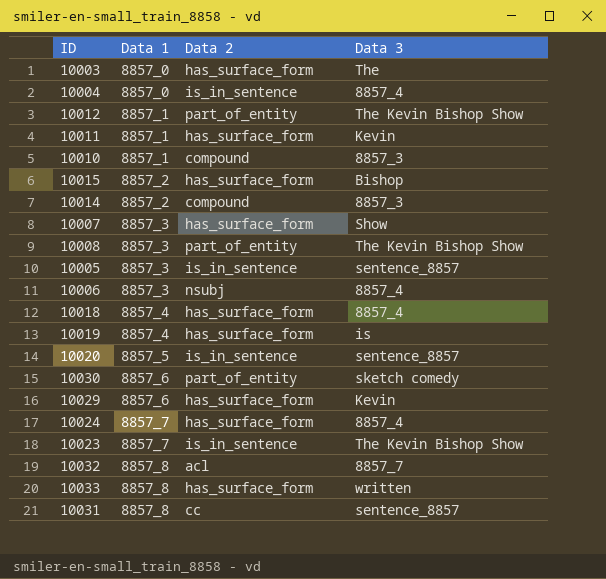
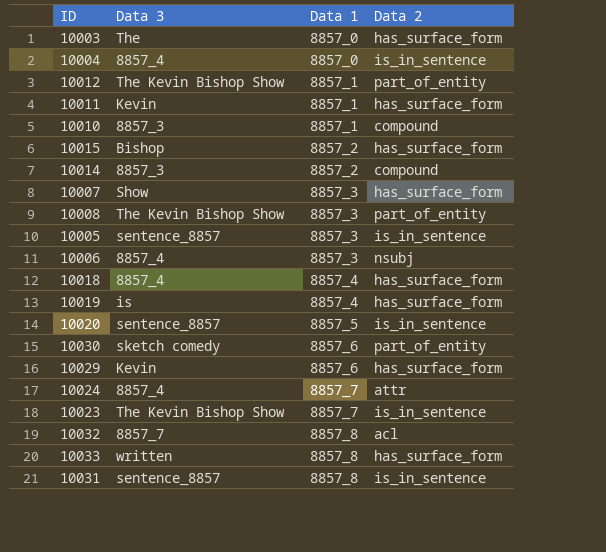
column Data 3 | position: 4 -> 2
10024 | Data 2: has_surface_form -> attr
10031 | Data 2: cc -> is_in_sentence

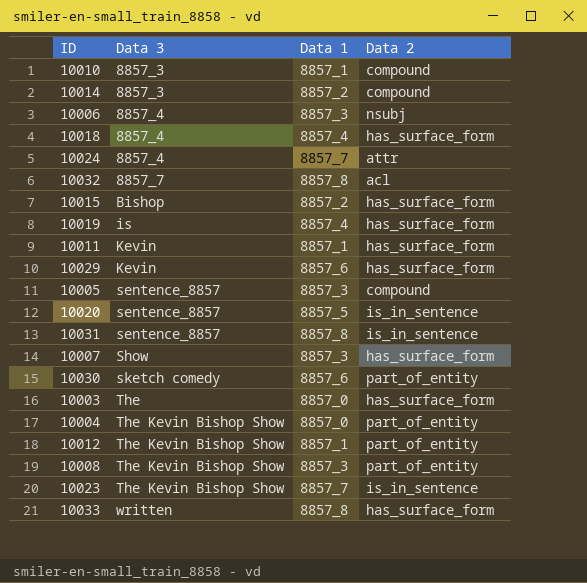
row order: Data 1 ascending -> Data 3 ascending
10005 | Data 2: is_in_sentence -> compound
10004 | Data 3: 8857_4 -> The Kevin Bishop Show
10004 | Data 2: is_in_sentence -> part_of_entity

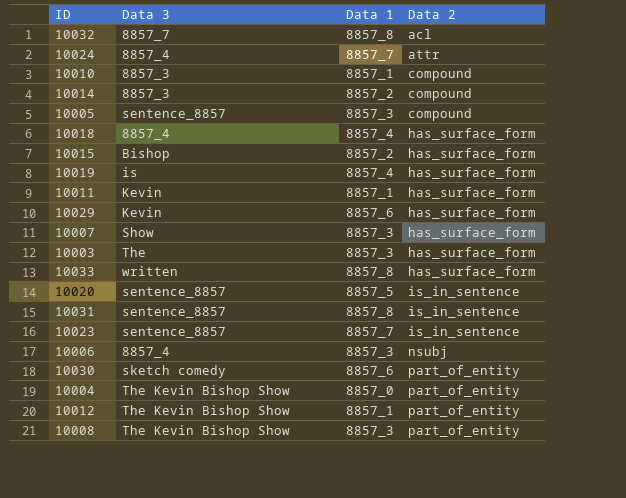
row order: Data 3 ascending -> Data 2 ascending
10003 | Data 1: 8857_0 -> 8857_3
10023 | Data 3: The Kevin Bishop Show -> sentence_8857

